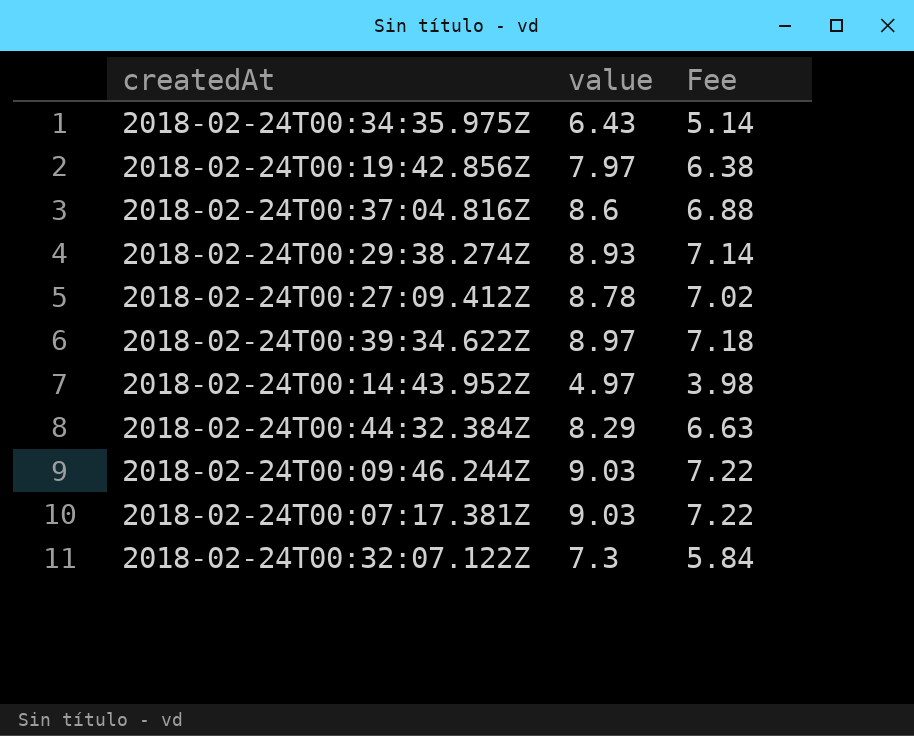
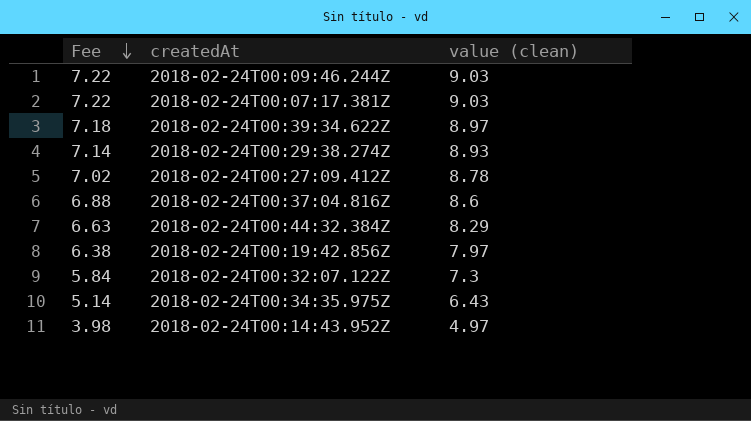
row order: none -> Fee descending
column Fee | position: 3 -> 1
column name: value -> value (clean)

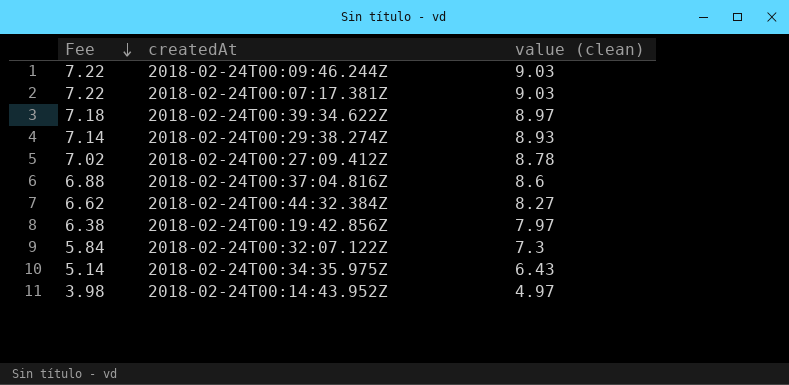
2018-02-24T00:44:32.384Z | Fee: 6.63 -> 6.62
2018-02-24T00:44:32.384Z | value (clean): 8.29 -> 8.27

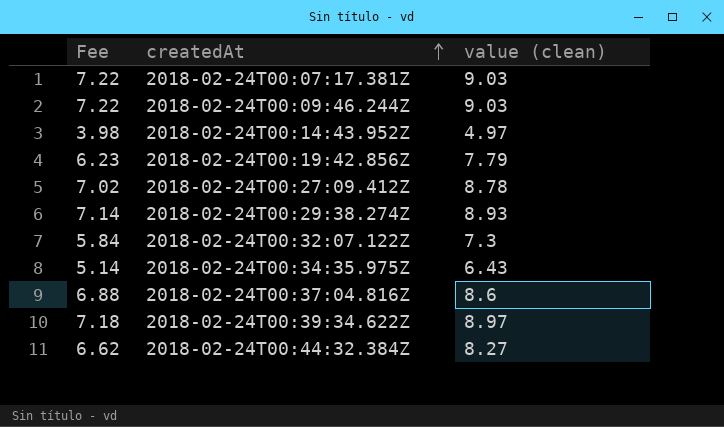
row order: Fee descending -> createdAt ascending
2018-02-24T00:19:42.856Z | Fee: 6.38 -> 6.23
2018-02-24T00:19:42.856Z | value (clean): 7.97 -> 7.79

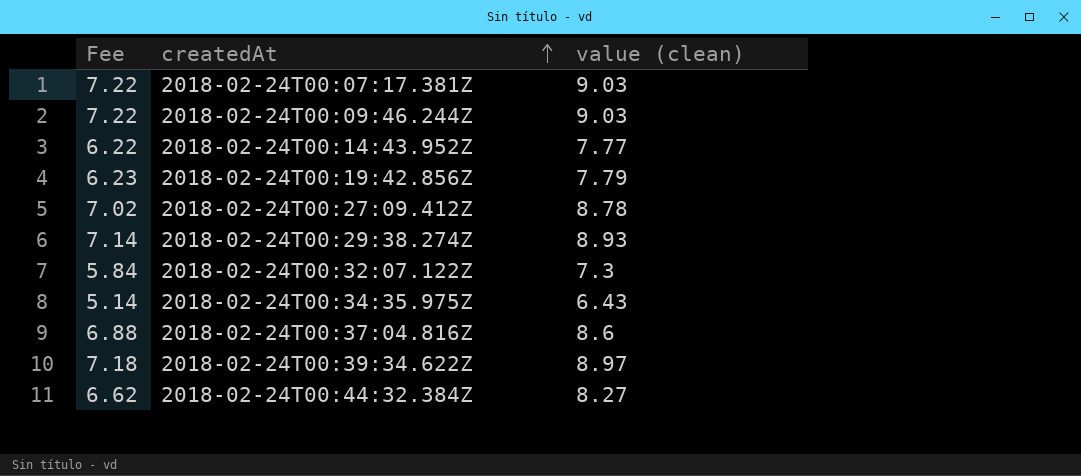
2018-02-24T00:14:43.952Z | Fee: 3.98 -> 6.22
2018-02-24T00:14:43.952Z | value (clean): 4.97 -> 7.77

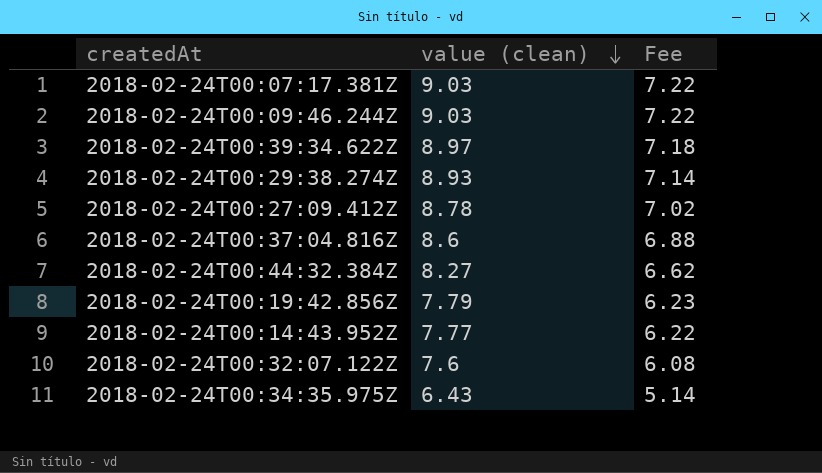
row order: createdAt ascending -> value (clean) descending
column Fee | position: 1 -> 3
2018-02-24T00:32:07.122Z | value (clean): 7.3 -> 7.6
2018-02-24T00:32:07.122Z | Fee: 5.84 -> 6.08

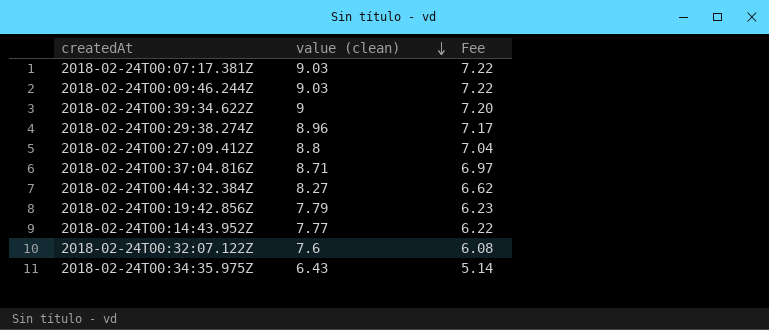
2018-02-24T00:39:34.622Z | value (clean): 8.97 -> 9
2018-02-24T00:39:34.622Z | Fee: 7.18 -> 7.20
2018-02-24T00:29:38.274Z | value (clean): 8.93 -> 8.96
2018-02-24T00:29:38.274Z | Fee: 7.14 -> 7.17
2018-02-24T00:27:09.412Z | value (clean): 8.78 -> 8.8
2018-02-24T00:27:09.412Z | Fee: 7.02 -> 7.04
2018-02-24T00:37:04.816Z | value (clean): 8.6 -> 8.71
2018-02-24T00:37:04.816Z | Fee: 6.88 -> 6.97

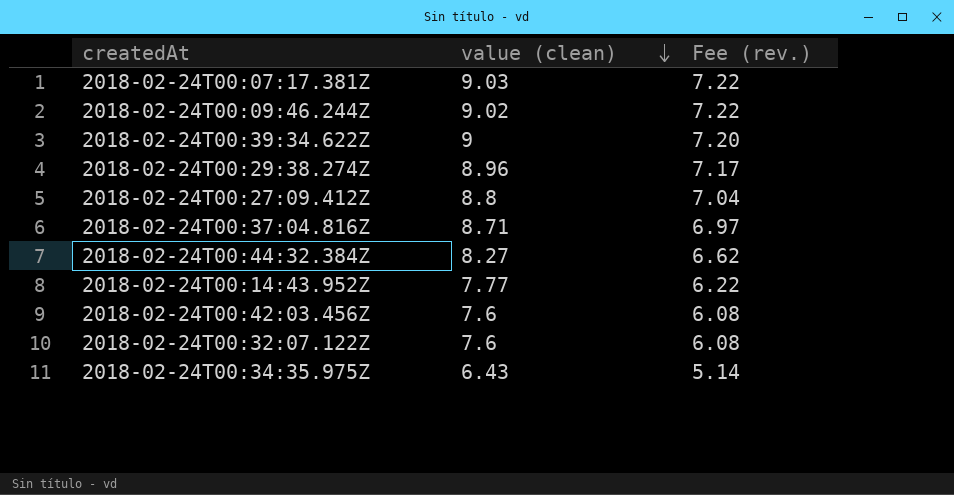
column name: Fee -> Fee (rev.)
row 2018-02-24T00:19:42.856Z: 7.79 | 6.23 -> none
2018-02-24T00:09:46.244Z | value (clean): 9.03 -> 9.02
row 2018-02-24T00:42:03.456Z: none -> 7.6 | 6.08

